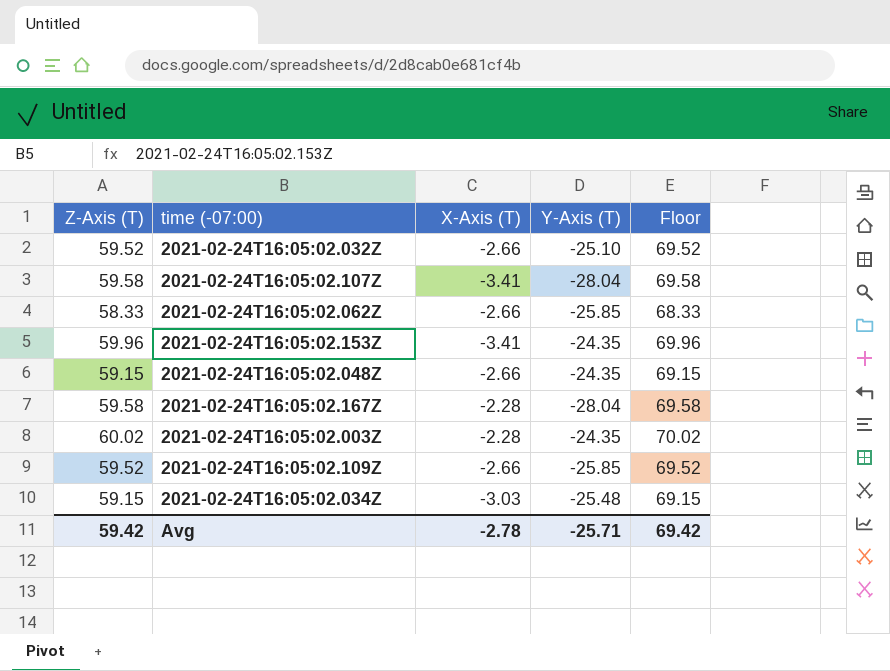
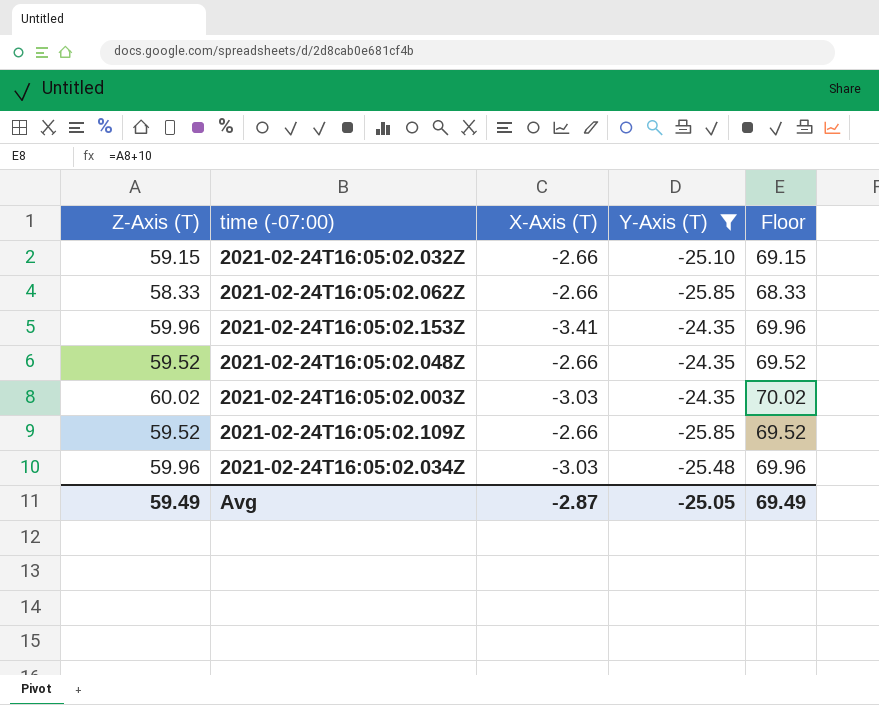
filter: none -> Y-Axis (T) != -28.04
2021-02-24T16:05:02.032Z | Z-Axis (T): 59.52 -> 59.15
2021-02-24T16:05:02.032Z | Floor: 69.52 -> 69.15
2021-02-24T16:05:02.048Z | Z-Axis (T): 59.15 -> 59.52
2021-02-24T16:05:02.048Z | Floor: 69.15 -> 69.52
2021-02-24T16:05:02.003Z | X-Axis (T): -2.28 -> -3.03
2021-02-24T16:05:02.034Z | Z-Axis (T): 59.15 -> 59.96
2021-02-24T16:05:02.034Z | Floor: 69.15 -> 69.96
Avg | Z-Axis (T): 59.42 -> 59.49
Avg | X-Axis (T): -2.78 -> -2.87
Avg | Y-Axis (T): -25.71 -> -25.05
Avg | Floor: 69.42 -> 69.49

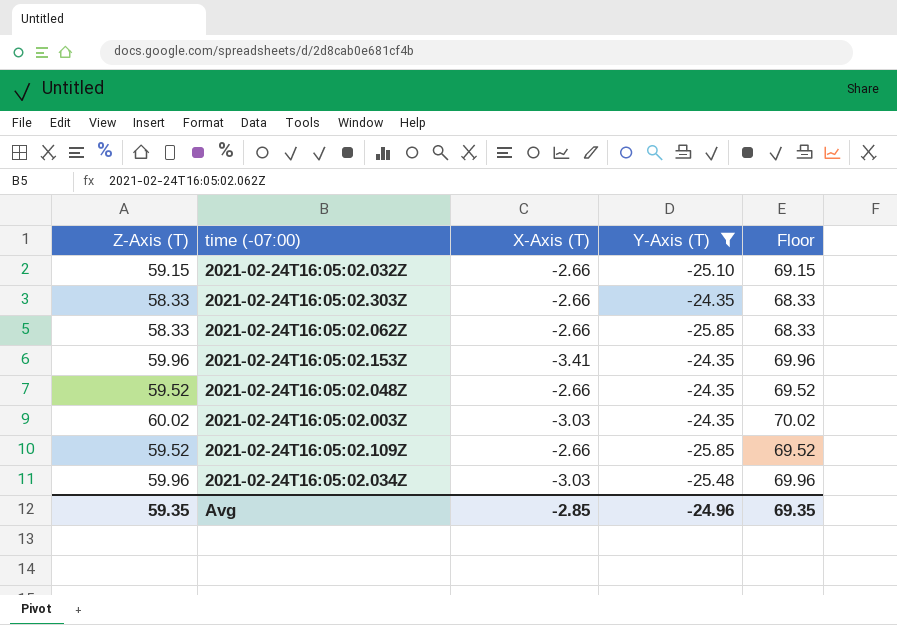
row 2021-02-24T16:05:02.303Z: none -> 58.33 | -2.66 | -24.35 | 68.33
Avg | Z-Axis (T): 59.49 -> 59.35
Avg | X-Axis (T): -2.87 -> -2.85
Avg | Y-Axis (T): -25.05 -> -24.96
Avg | Floor: 69.49 -> 69.35

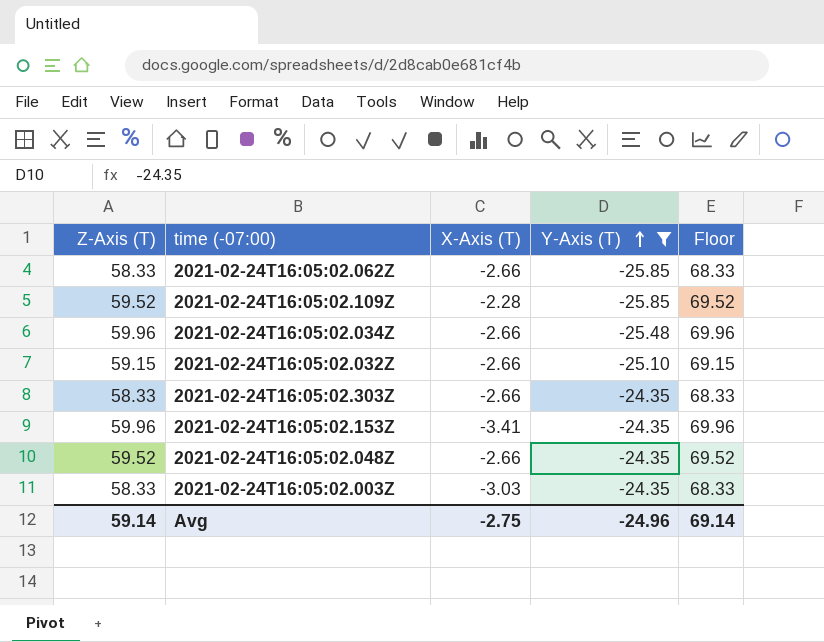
row order: none -> Y-Axis (T) ascending
2021-02-24T16:05:02.109Z | X-Axis (T): -2.66 -> -2.28
2021-02-24T16:05:02.034Z | X-Axis (T): -3.03 -> -2.66
2021-02-24T16:05:02.003Z | Z-Axis (T): 60.02 -> 58.33
2021-02-24T16:05:02.003Z | Floor: 70.02 -> 68.33
Avg | Z-Axis (T): 59.35 -> 59.14
Avg | X-Axis (T): -2.85 -> -2.75
Avg | Floor: 69.35 -> 69.14

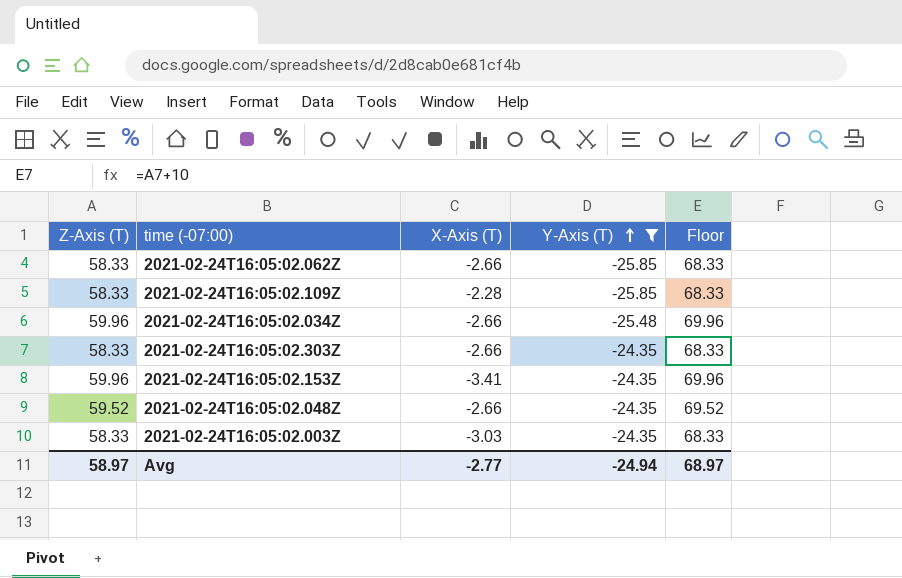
row 2021-02-24T16:05:02.032Z: 59.15 | -2.66 | -25.10 | 69.15 -> none
2021-02-24T16:05:02.109Z | Z-Axis (T): 59.52 -> 58.33
2021-02-24T16:05:02.109Z | Floor: 69.52 -> 68.33
Avg | Z-Axis (T): 59.14 -> 58.97
Avg | X-Axis (T): -2.75 -> -2.77
Avg | Y-Axis (T): -24.96 -> -24.94
Avg | Floor: 69.14 -> 68.97

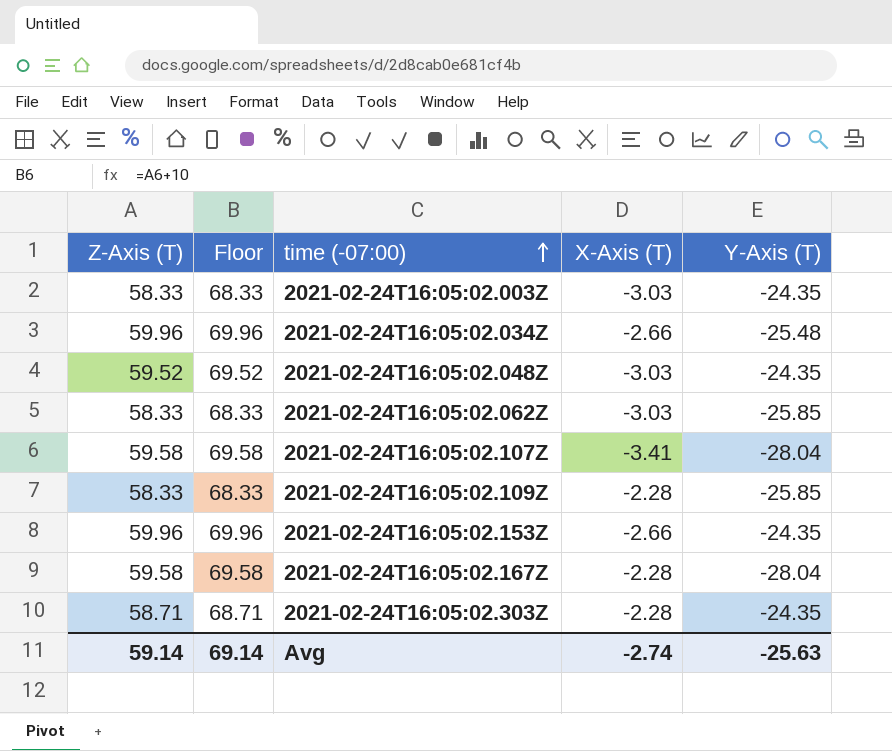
filter: Y-Axis (T) != -28.04 -> none
row order: Y-Axis (T) ascending -> time (-07:00) ascending
column Floor | position: 5 -> 2
2021-02-24T16:05:02.048Z | X-Axis (T): -2.66 -> -3.03
2021-02-24T16:05:02.062Z | X-Axis (T): -2.66 -> -3.03
2021-02-24T16:05:02.153Z | X-Axis (T): -3.41 -> -2.66
2021-02-24T16:05:02.303Z | Z-Axis (T): 58.33 -> 58.71
2021-02-24T16:05:02.303Z | Floor: 68.33 -> 68.71
2021-02-24T16:05:02.303Z | X-Axis (T): -2.66 -> -2.28
Avg | Z-Axis (T): 58.97 -> 59.14
Avg | Floor: 68.97 -> 69.14
Avg | X-Axis (T): -2.77 -> -2.74
Avg | Y-Axis (T): -24.94 -> -25.63

